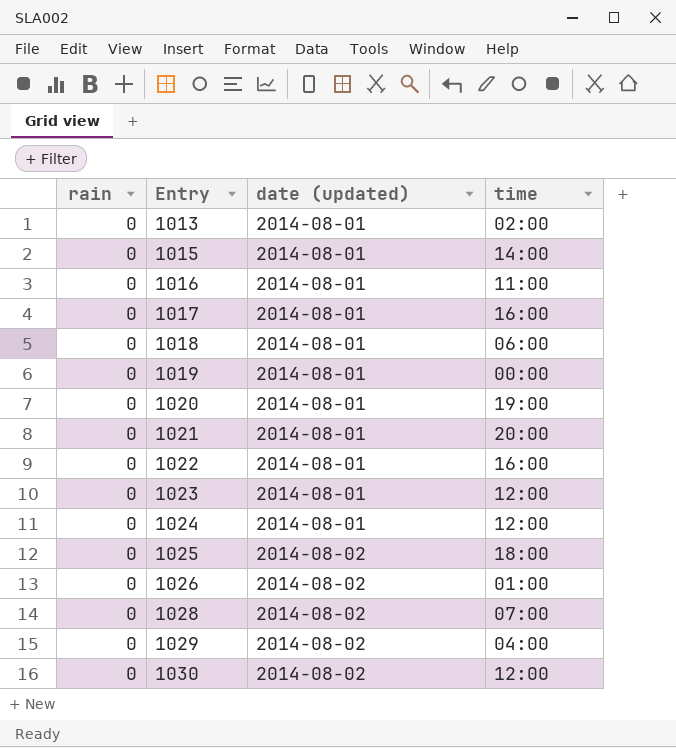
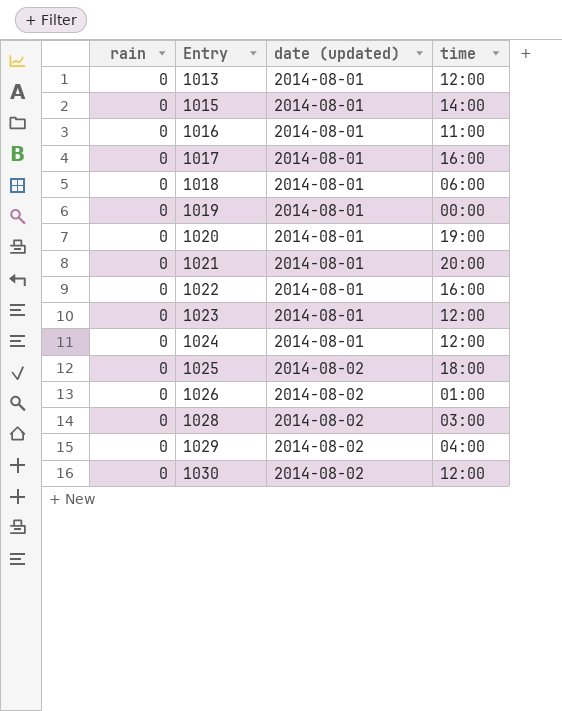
1013 | time: 02:00 -> 12:00
1028 | time: 07:00 -> 03:00

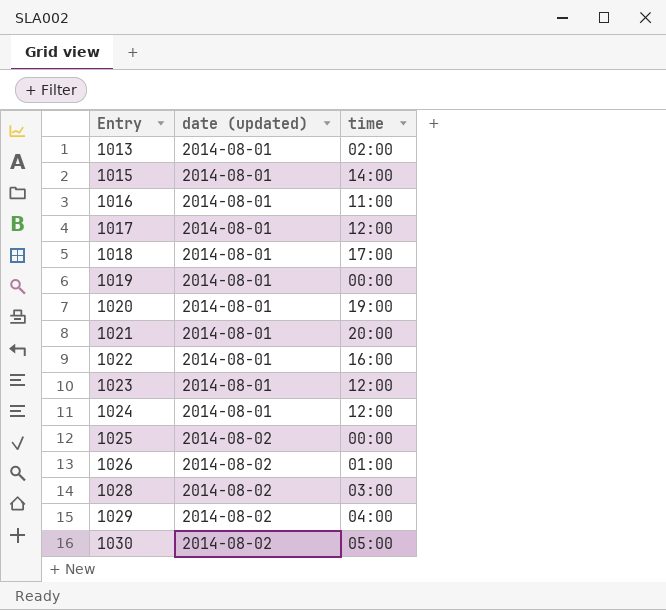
column rain | position: 1 -> none
1013 | time: 12:00 -> 02:00
1017 | time: 16:00 -> 12:00
1018 | time: 06:00 -> 17:00
1025 | time: 18:00 -> 00:00
1030 | time: 12:00 -> 05:00

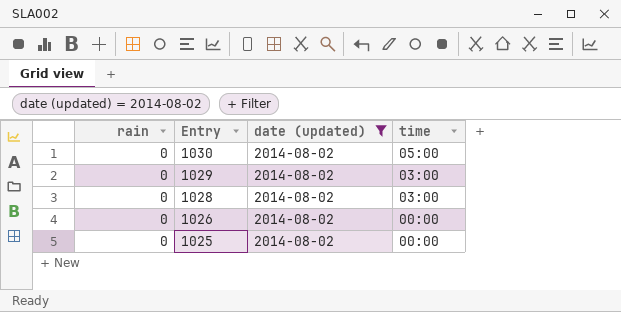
filter: none -> date (updated) = 2014-08-02
row order: Entry ascending -> Entry descending
column rain | position: none -> 1
1029 | time: 04:00 -> 03:00
1026 | time: 01:00 -> 00:00

